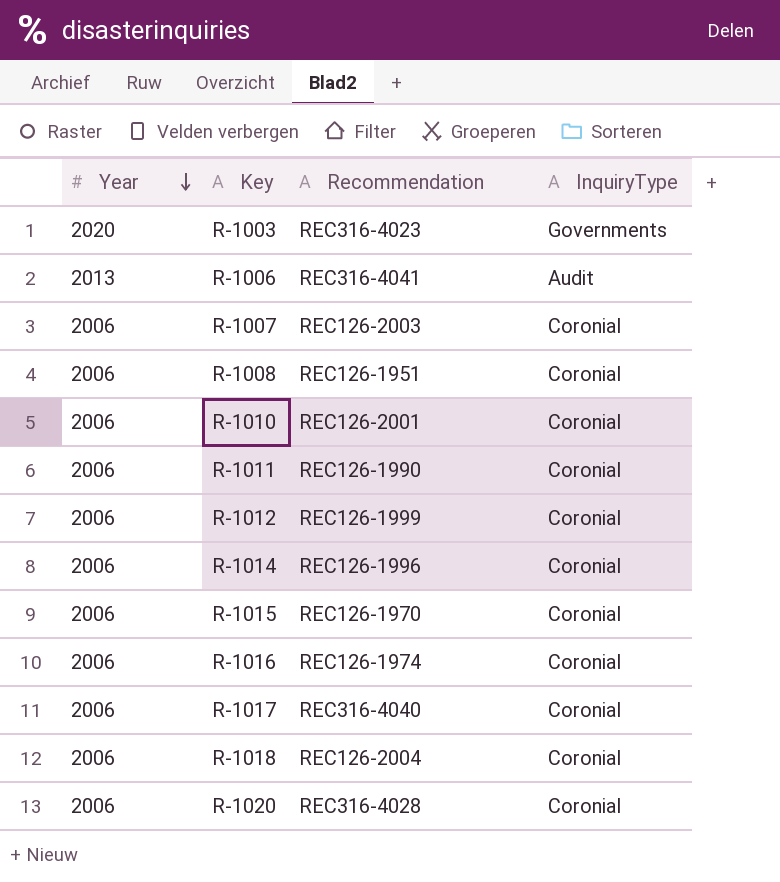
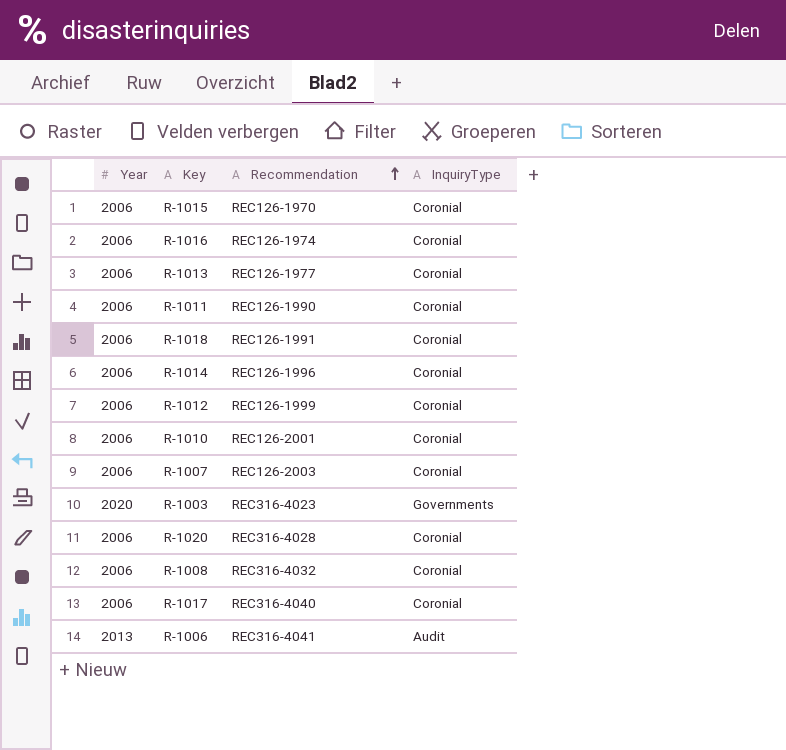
row order: Year descending -> Recommendation ascending
row R-1013: none -> 2006 | REC126-1977 | Coronial
R-1018 | Recommendation: REC126-2004 -> REC126-1991
R-1008 | Recommendation: REC126-1951 -> REC316-4032

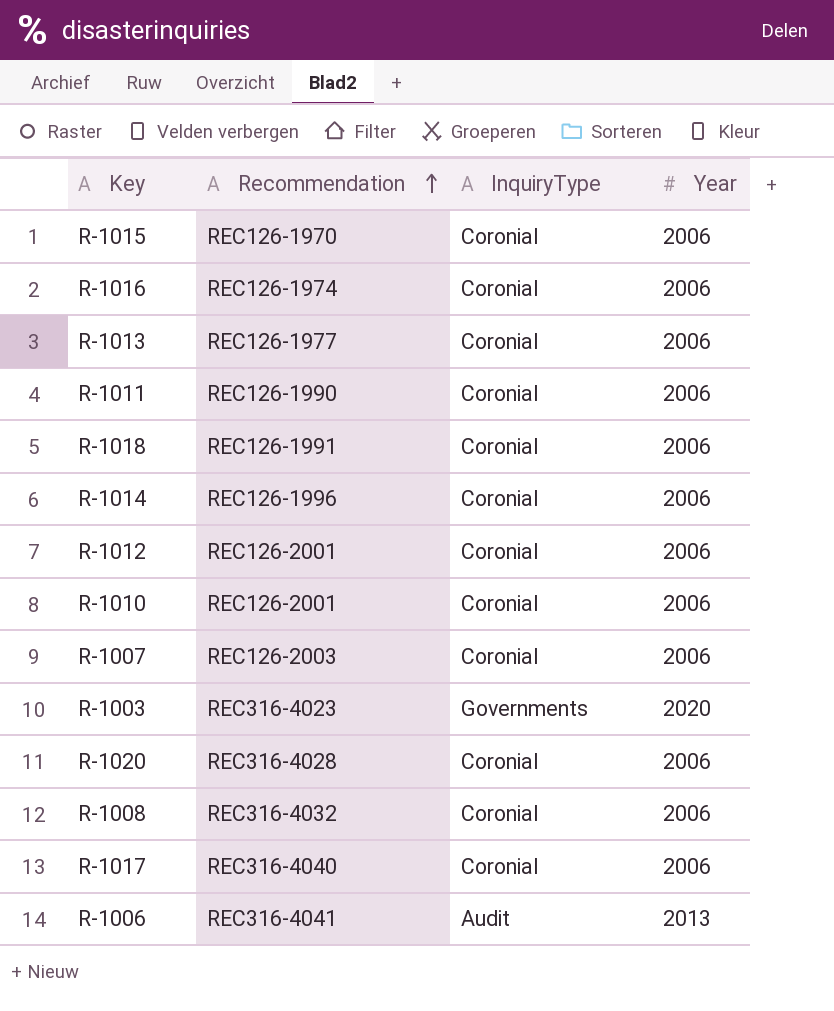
column Year | position: 1 -> 4
R-1012 | Recommendation: REC126-1999 -> REC126-2001

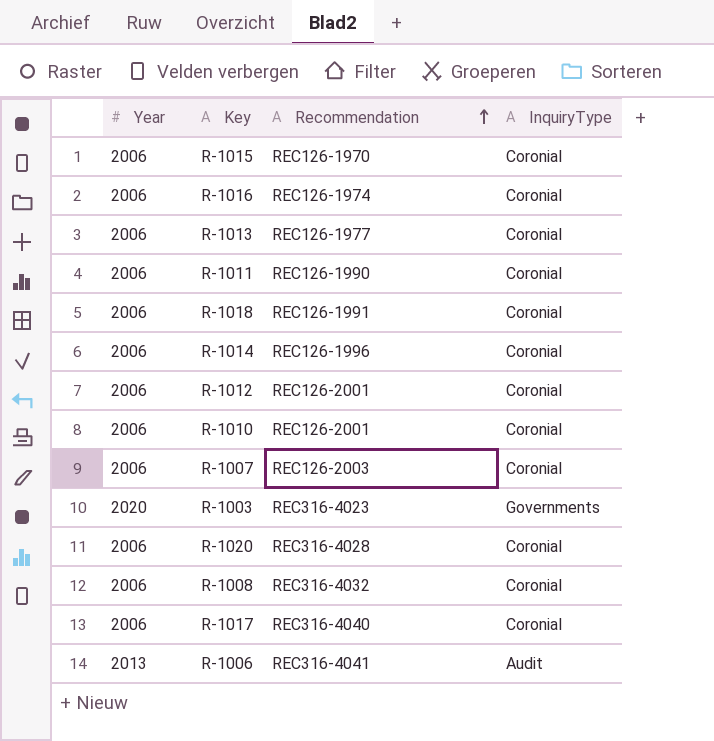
column Year | position: 4 -> 1

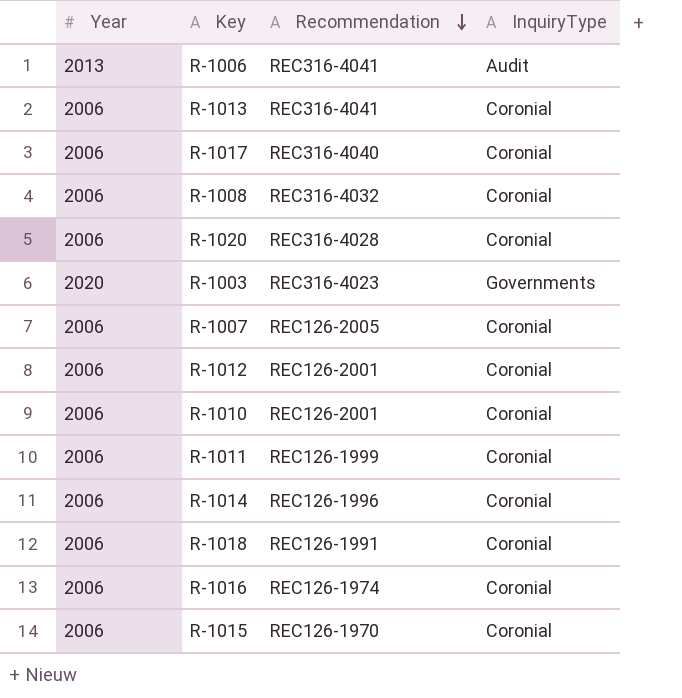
row order: Recommendation ascending -> Recommendation descending
R-1013 | Recommendation: REC126-1977 -> REC316-4041
R-1007 | Recommendation: REC126-2003 -> REC126-2005
R-1011 | Recommendation: REC126-1990 -> REC126-1999

